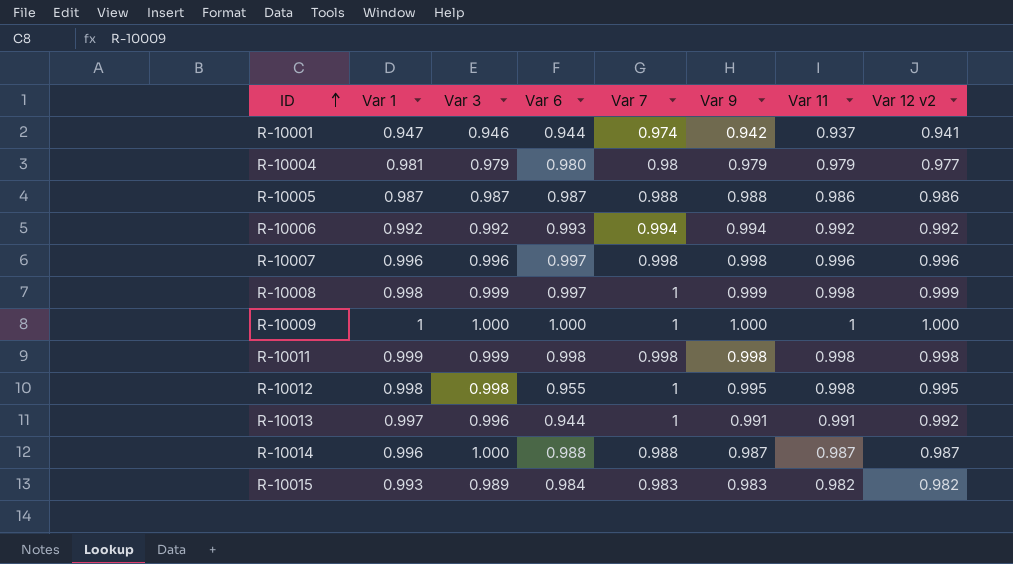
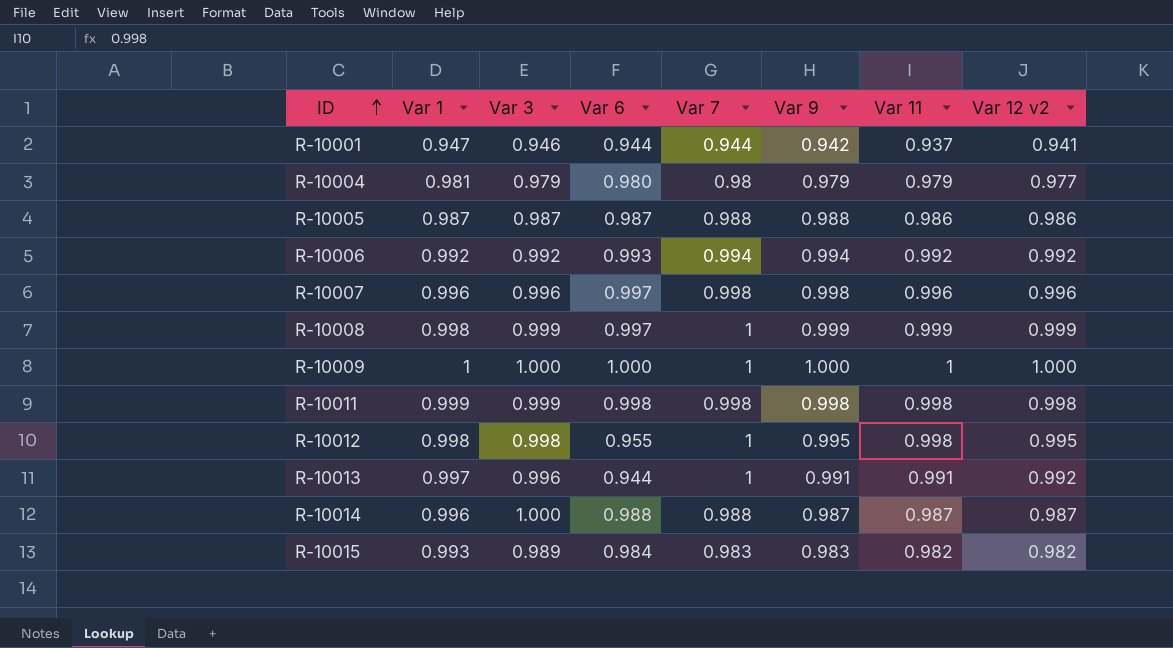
R-10001 | Var 7: 0.974 -> 0.944
R-10008 | Var 11: 0.998 -> 0.999

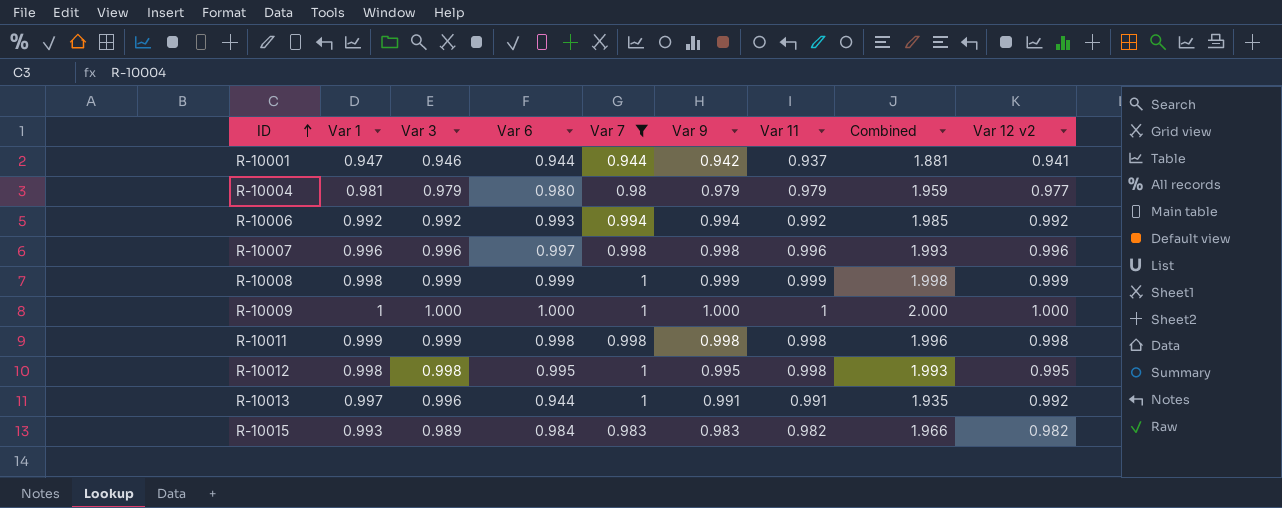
filter: none -> Var 7 != 0.988
column Combined | formula: none -> [Var 6] + [Var 11]
R-10008 | Var 6: 0.997 -> 0.999
R-10012 | Var 6: 0.955 -> 0.995

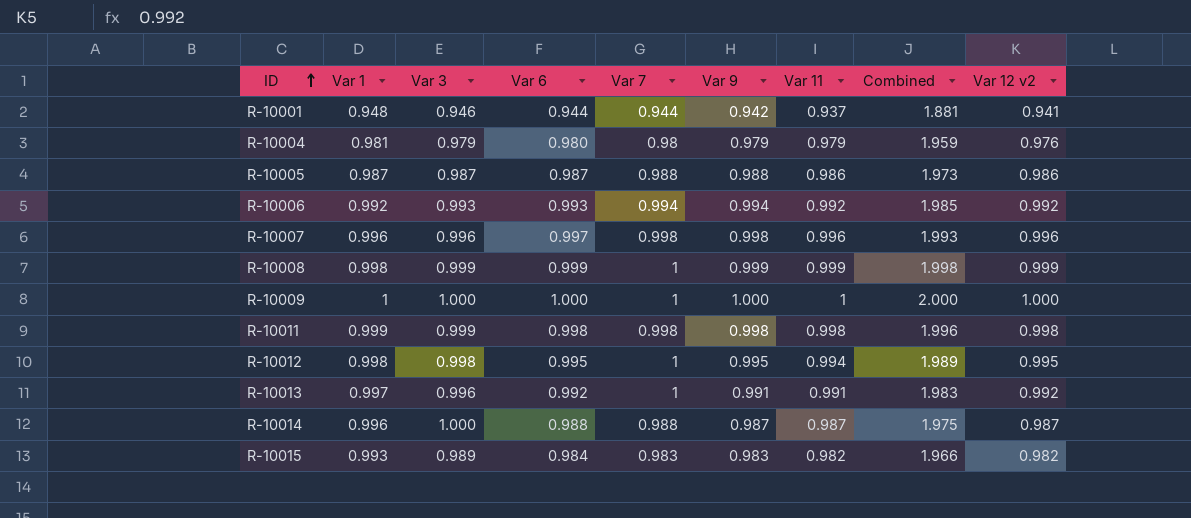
filter: Var 7 != 0.988 -> none
R-10001 | Var 1: 0.947 -> 0.948
R-10004 | Var 12 v2: 0.977 -> 0.976
R-10006 | Var 3: 0.992 -> 0.993
R-10012 | Var 11: 0.998 -> 0.994
R-10012 | Combined: 1.993 -> 1.989
R-10013 | Var 6: 0.944 -> 0.992
R-10013 | Combined: 1.935 -> 1.983

